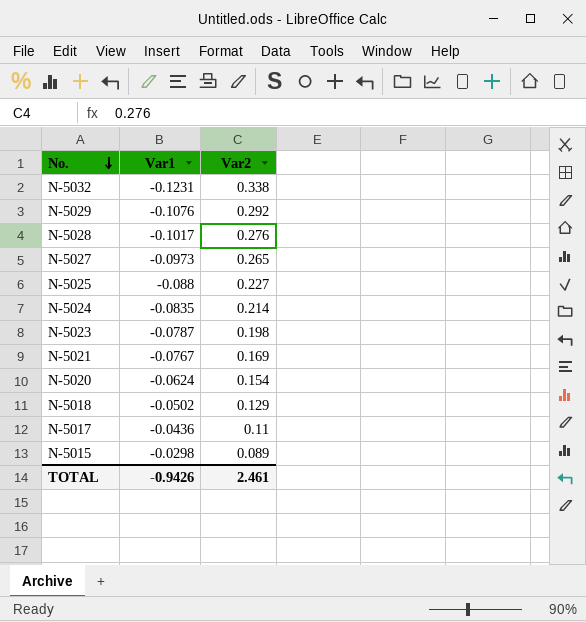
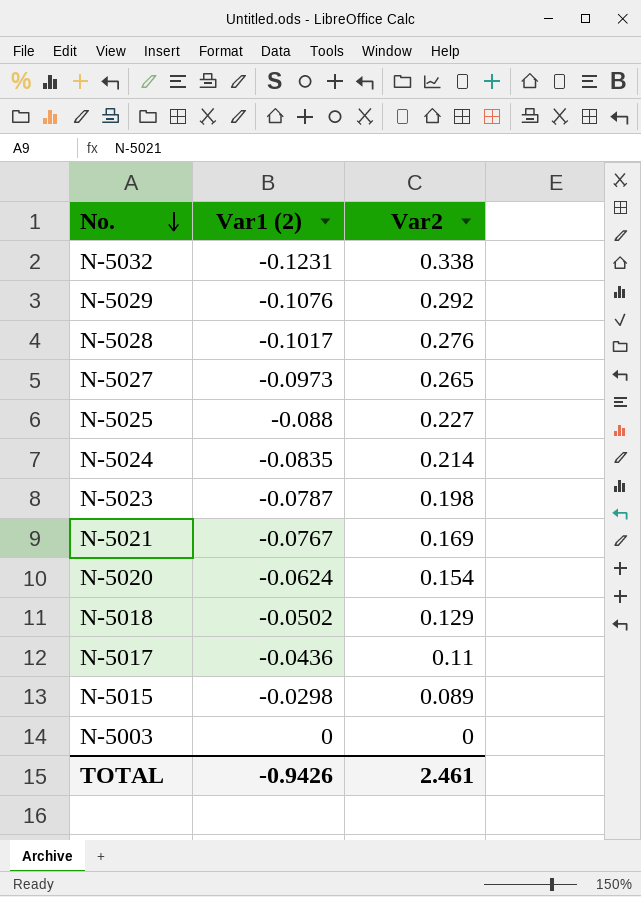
column name: Var1 -> Var1 (2)
row N-5003: none -> 0 | 0

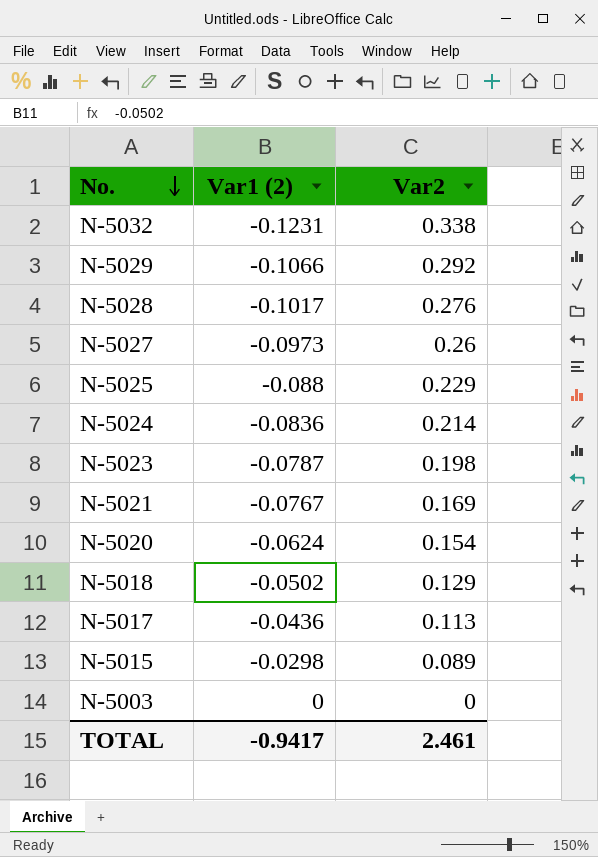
N-5029 | Var1 (2): -0.1076 -> -0.1066
N-5027 | Var2: 0.265 -> 0.26
N-5025 | Var2: 0.227 -> 0.229
N-5024 | Var1 (2): -0.0835 -> -0.0836
N-5017 | Var2: 0.11 -> 0.113
TOTAL | Var1 (2): -0.9426 -> -0.9417

